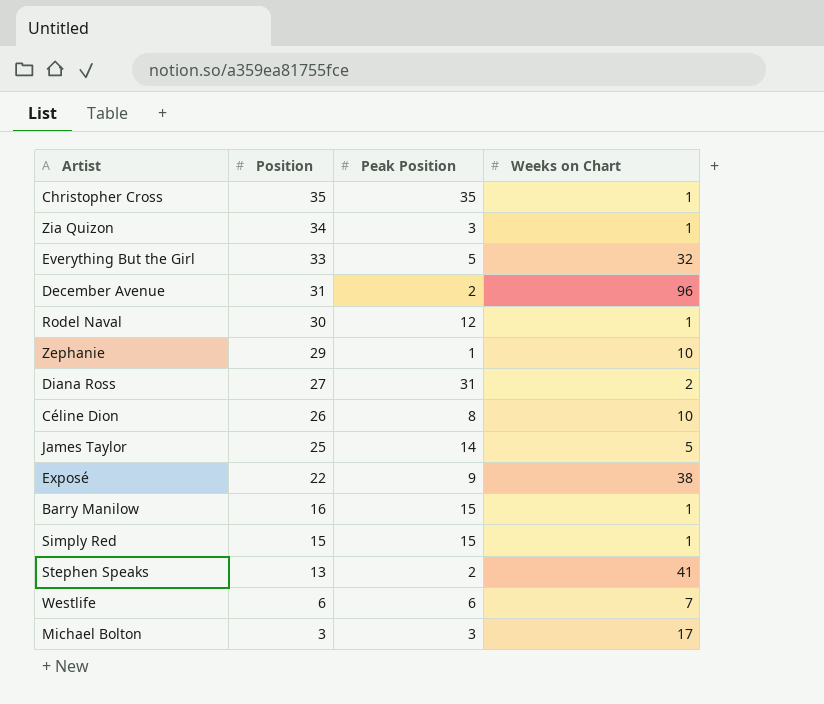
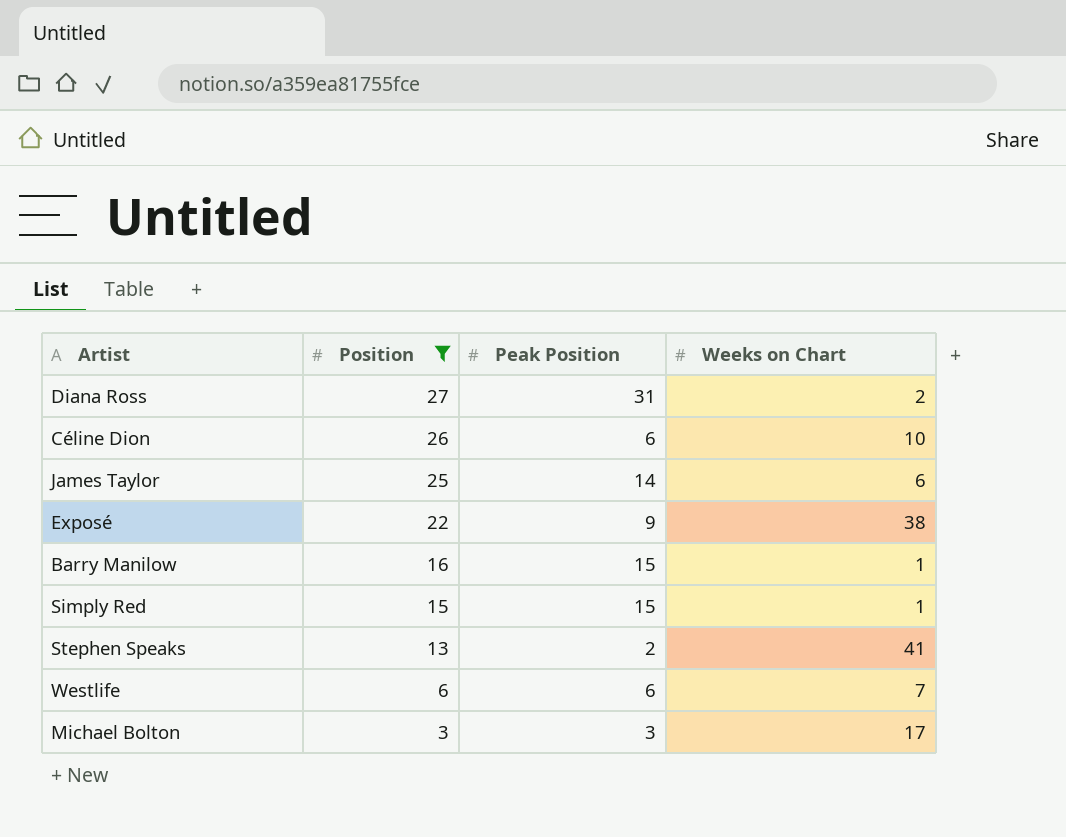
filter: none -> Position <= 27
Céline Dion | Peak Position: 8 -> 6
James Taylor | Weeks on Chart: 5 -> 6

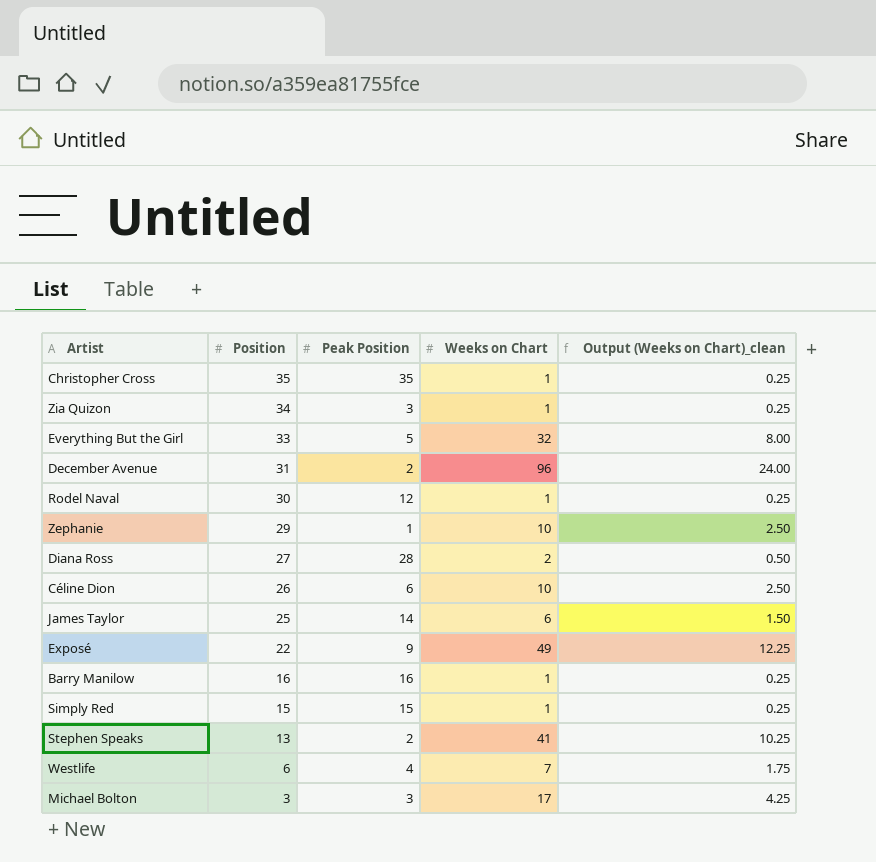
filter: Position <= 27 -> none
column Output (Weeks on Chart)_clean | formula: none -> [Weeks on Chart] * 0.25
Diana Ross | Peak Position: 31 -> 28
Exposé | Weeks on Chart: 38 -> 49
Barry Manilow | Peak Position: 15 -> 16
Westlife | Peak Position: 6 -> 4

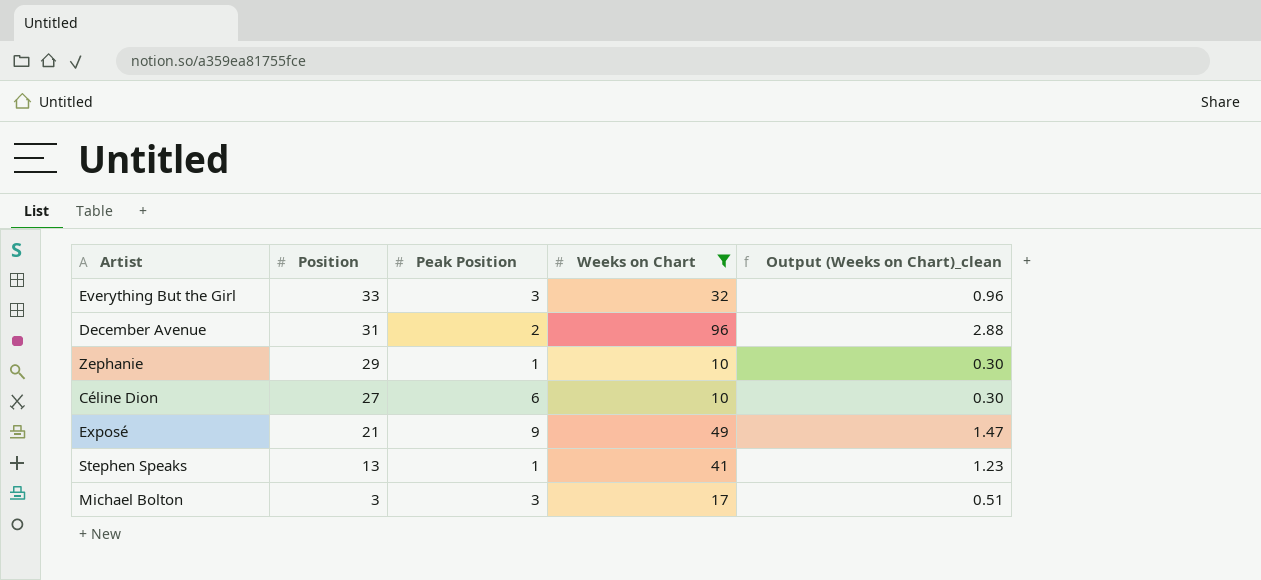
filter: none -> Weeks on Chart >= 10
column Output (Weeks on Chart)_clean | formula: [Weeks on Chart] * 0.25 -> [Weeks on Chart] * 0.03
Everything But the Girl | Peak Position: 5 -> 3
Céline Dion | Position: 26 -> 27
Exposé | Position: 22 -> 21
Stephen Speaks | Peak Position: 2 -> 1

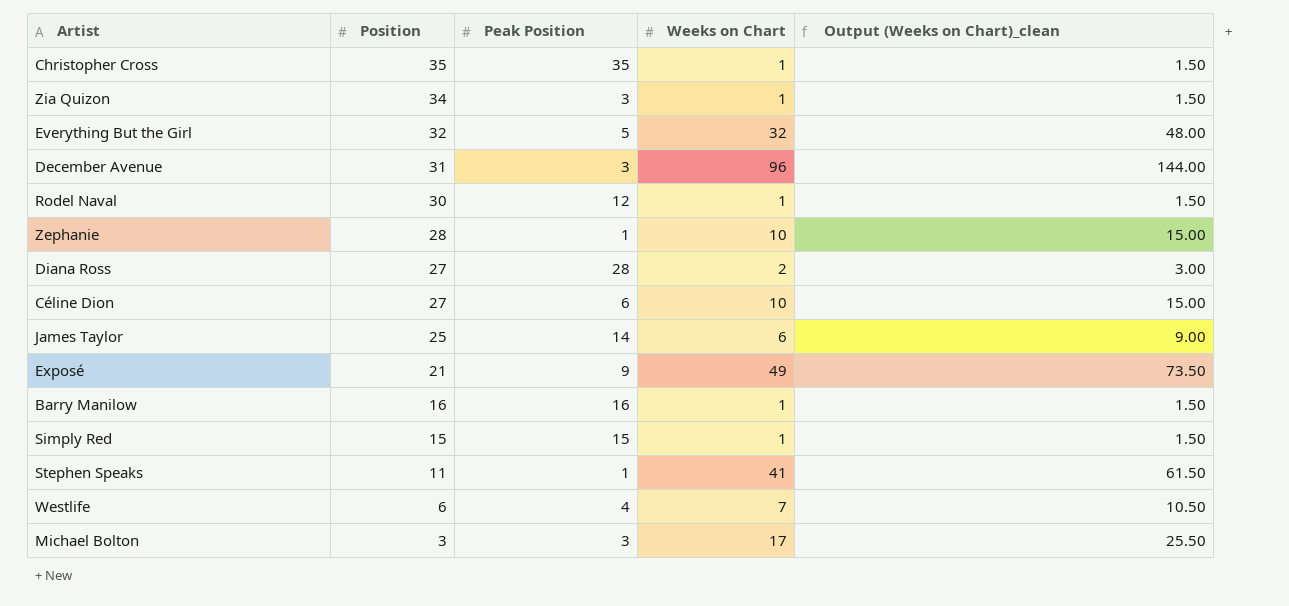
filter: Weeks on Chart >= 10 -> none
column Output (Weeks on Chart)_clean | formula: [Weeks on Chart] * 0.03 -> [Weeks on Chart] * 1.5
Everything But the Girl | Position: 33 -> 32
Everything But the Girl | Peak Position: 3 -> 5
December Avenue | Peak Position: 2 -> 3
Zephanie | Position: 29 -> 28
Stephen Speaks | Position: 13 -> 11

